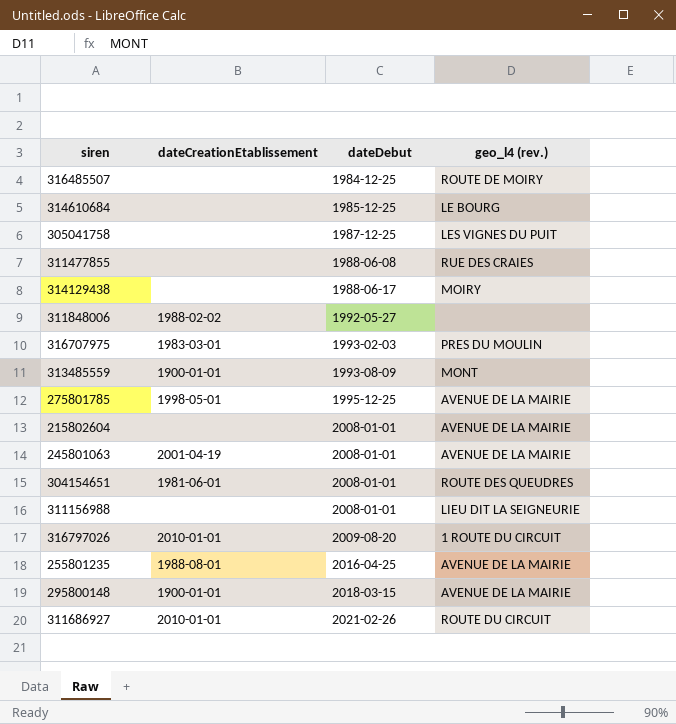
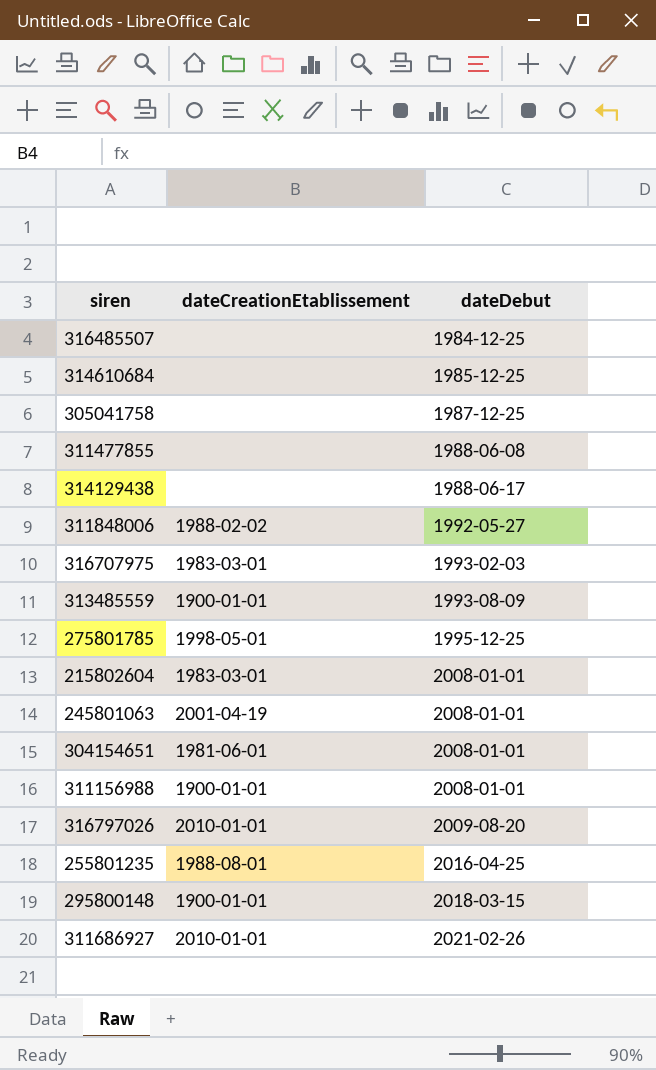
column geo_l4 (rev.) | position: 4 -> none
215802604 | dateCreationEtablissement: none -> 1983-03-01
311156988 | dateCreationEtablissement: none -> 1900-01-01

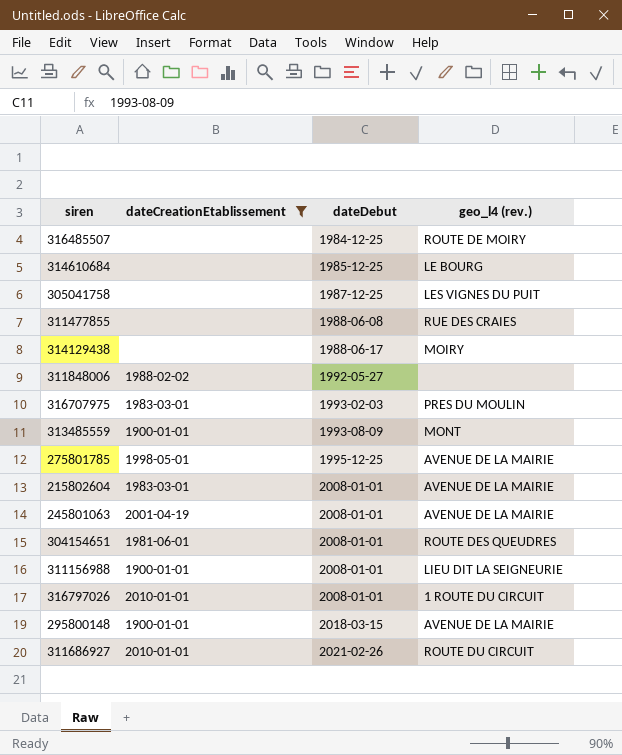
filter: none -> dateCreationEtablissement != 1988-08-01
column geo_l4 (rev.) | position: none -> 4
316797026 | dateDebut: 2009-08-20 -> 2008-01-01

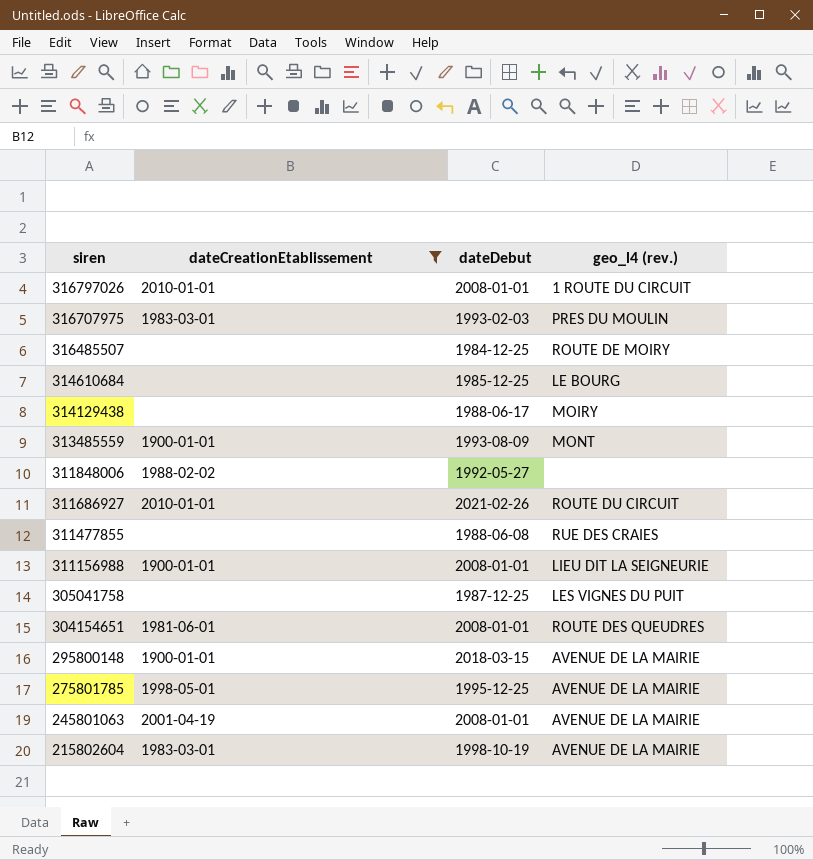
row order: dateDebut ascending -> siren descending
215802604 | dateDebut: 2008-01-01 -> 1998-10-19

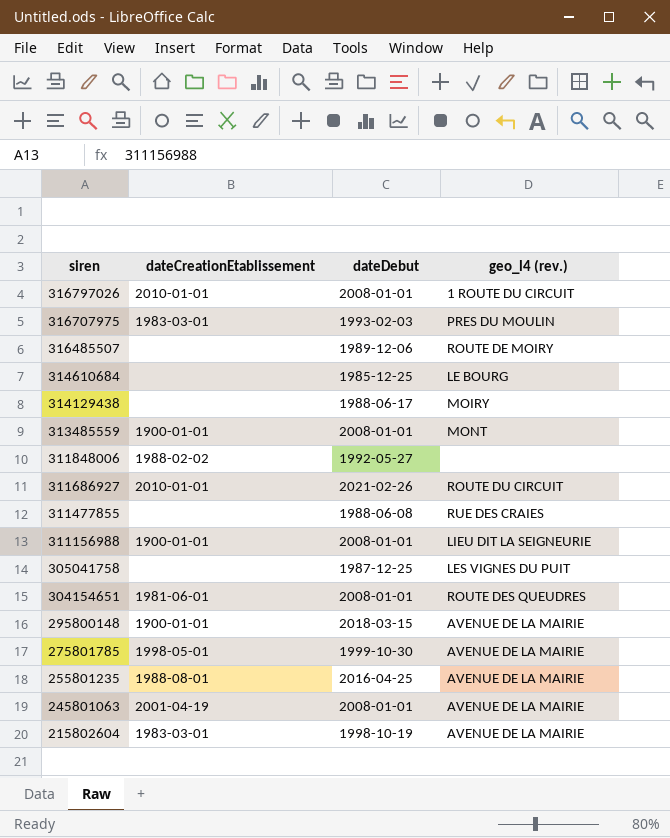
filter: dateCreationEtablissement != 1988-08-01 -> none
316485507 | dateDebut: 1984-12-25 -> 1989-12-06
313485559 | dateDebut: 1993-08-09 -> 2008-01-01
275801785 | dateDebut: 1995-12-25 -> 1999-10-30

